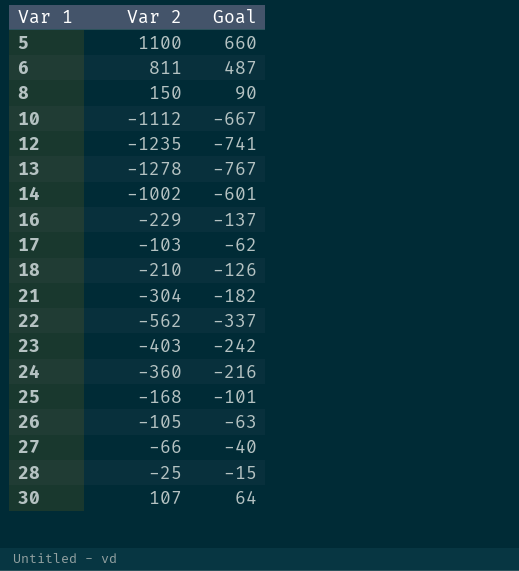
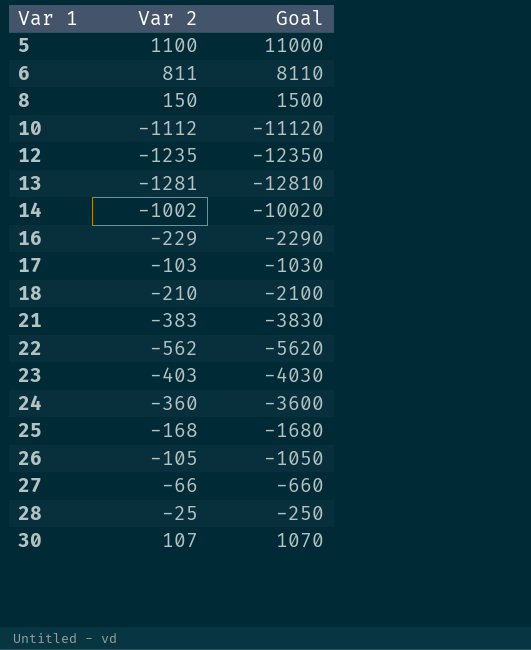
column Goal | formula: [Var 2] * 0.6 -> [Var 2] * 10
13 | Var 2: -1278 -> -1281
21 | Var 2: -304 -> -383

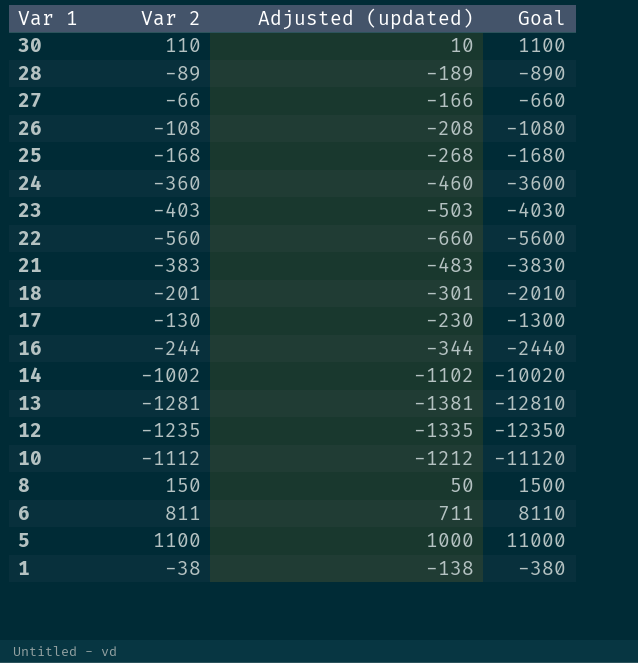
row order: Var 1 ascending -> Var 1 descending
column Adjusted (updated) | formula: none -> [Var 2] - 100
30 | Var 2: 107 -> 110
30 | Goal: 1070 -> 1100
28 | Var 2: -25 -> -89
28 | Goal: -250 -> -890
26 | Var 2: -105 -> -108
26 | Goal: -1050 -> -1080
22 | Var 2: -562 -> -560
22 | Goal: -5620 -> -5600
18 | Var 2: -210 -> -201
18 | Goal: -2100 -> -2010
17 | Var 2: -103 -> -130
17 | Goal: -1030 -> -1300
16 | Var 2: -229 -> -244
16 | Goal: -2290 -> -2440
row 1: none -> -38 | -138 | -380

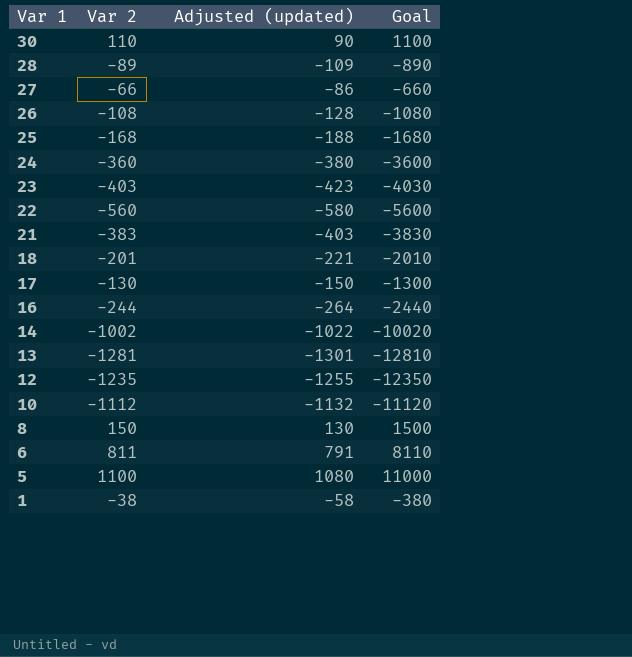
column Adjusted (updated) | formula: [Var 2] - 100 -> [Var 2] - 20

